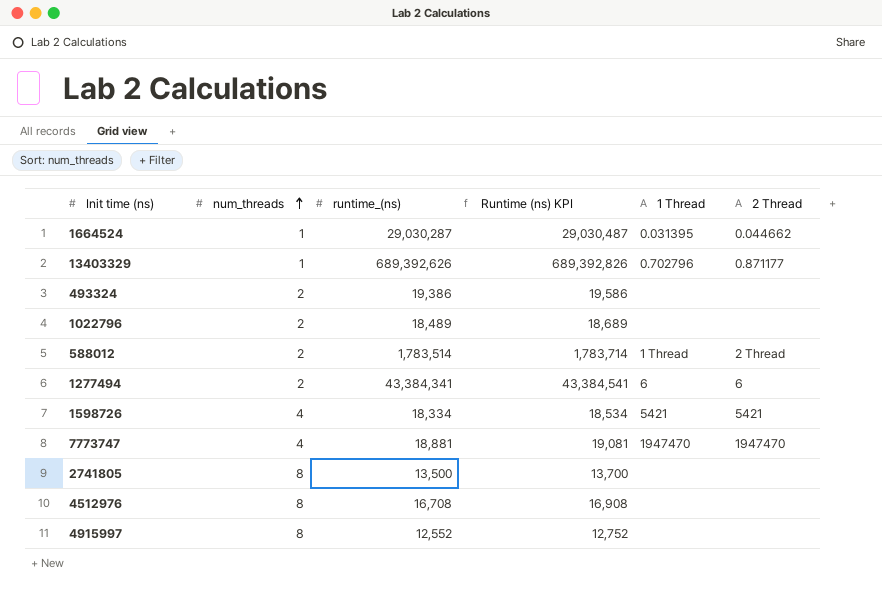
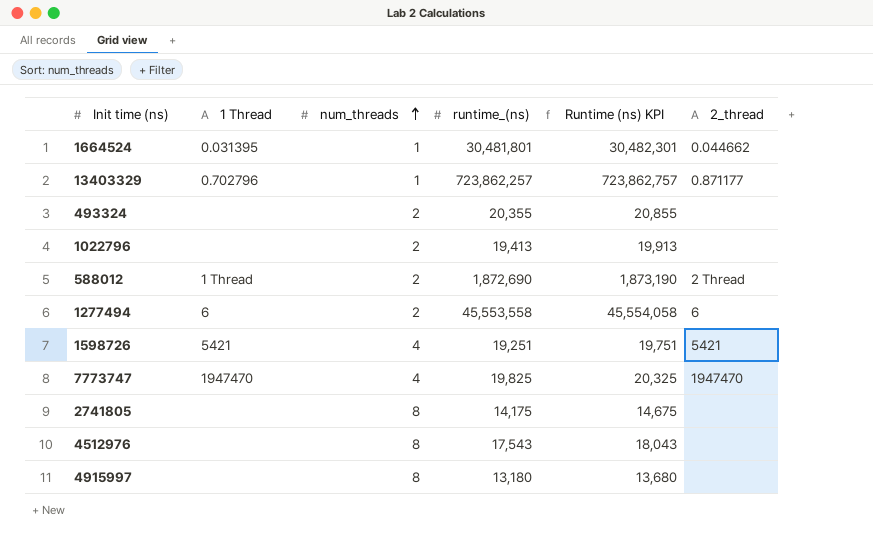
column 1 Thread | position: 5 -> 2
column Runtime (ns) KPI | formula: [runtime_(ns)] + 200 -> [runtime_(ns)] + 500
column name: 2 Thread -> 2_thread
1664524 | runtime_(ns): 29,030,287 -> 30,481,801
13403329 | runtime_(ns): 689,392,626 -> 723,862,257
493324 | runtime_(ns): 19,386 -> 20,355
1022796 | runtime_(ns): 18,489 -> 19,413
588012 | runtime_(ns): 1,783,514 -> 1,872,690
1277494 | runtime_(ns): 43,384,341 -> 45,553,558
1598726 | runtime_(ns): 18,334 -> 19,251
7773747 | runtime_(ns): 18,881 -> 19,825
2741805 | runtime_(ns): 13,500 -> 14,175
4512976 | runtime_(ns): 16,708 -> 17,543
4915997 | runtime_(ns): 12,552 -> 13,180

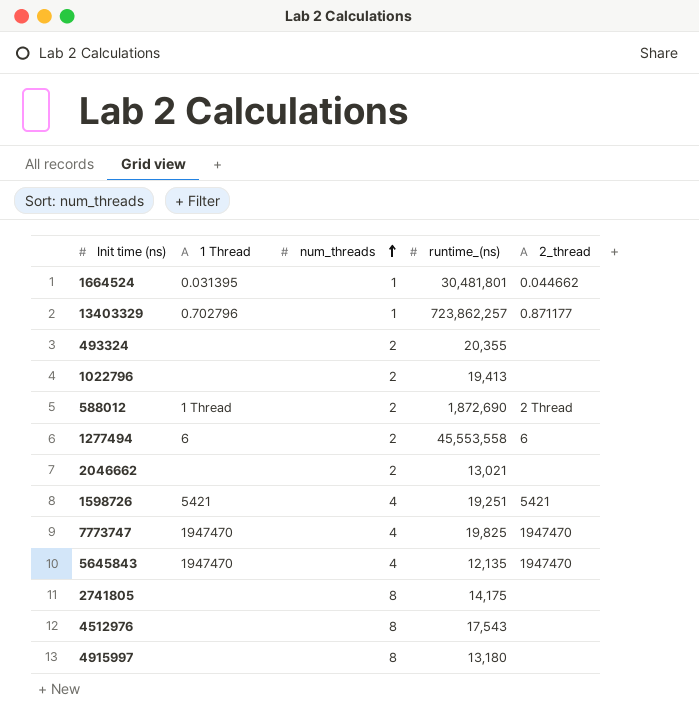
column Runtime (ns) KPI | formula: [runtime_(ns)] + 500 -> none
row 2046662: none -> none | 2 | 13,021 | none
row 5645843: none -> 1947470 | 4 | 12,135 | 1947470

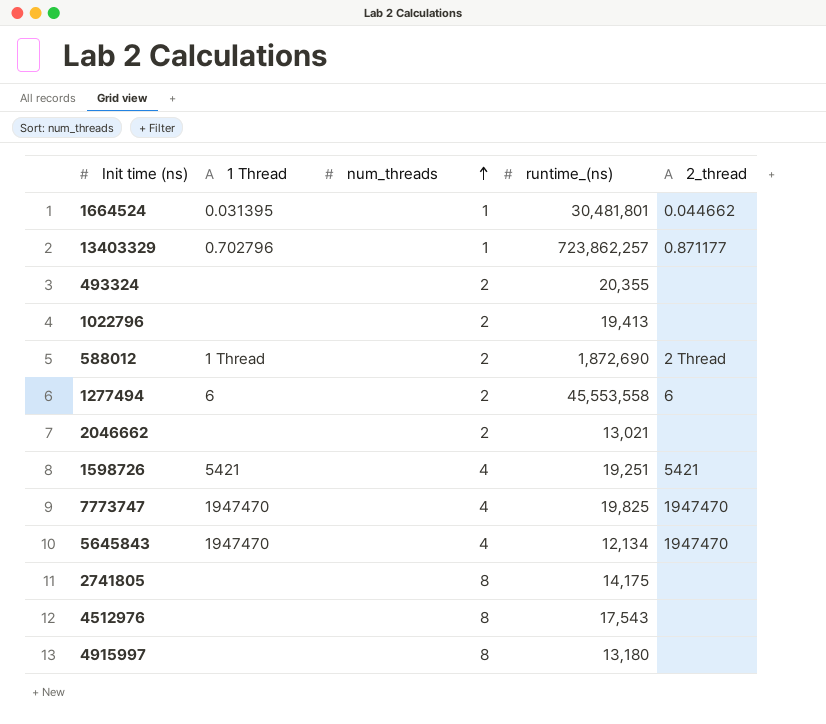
5645843 | runtime_(ns): 12,135 -> 12,134

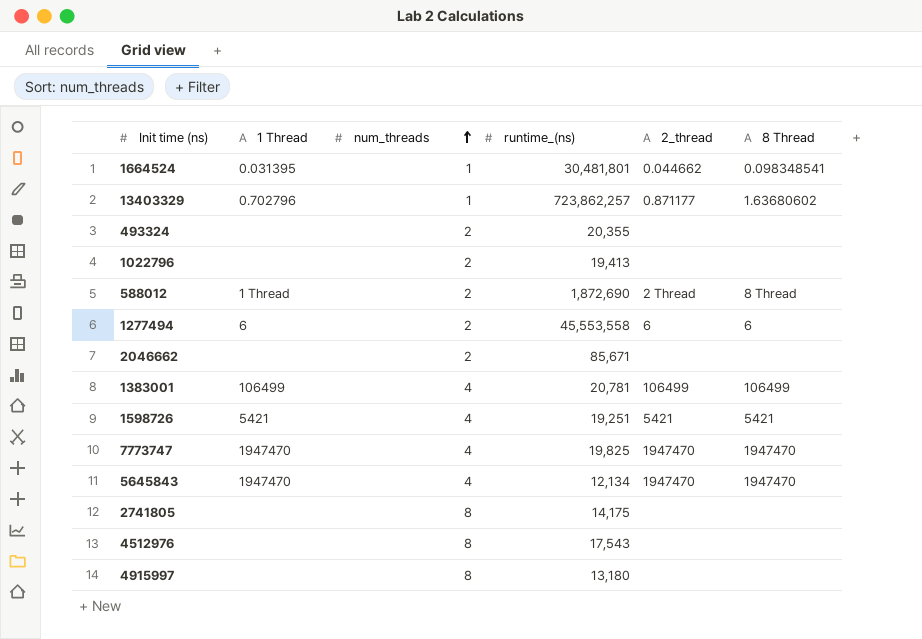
column 8 Thread | position: none -> 6
2046662 | runtime_(ns): 13,021 -> 85,671
row 1383001: none -> 106499 | 4 | 20,781 | 106499 | 106499

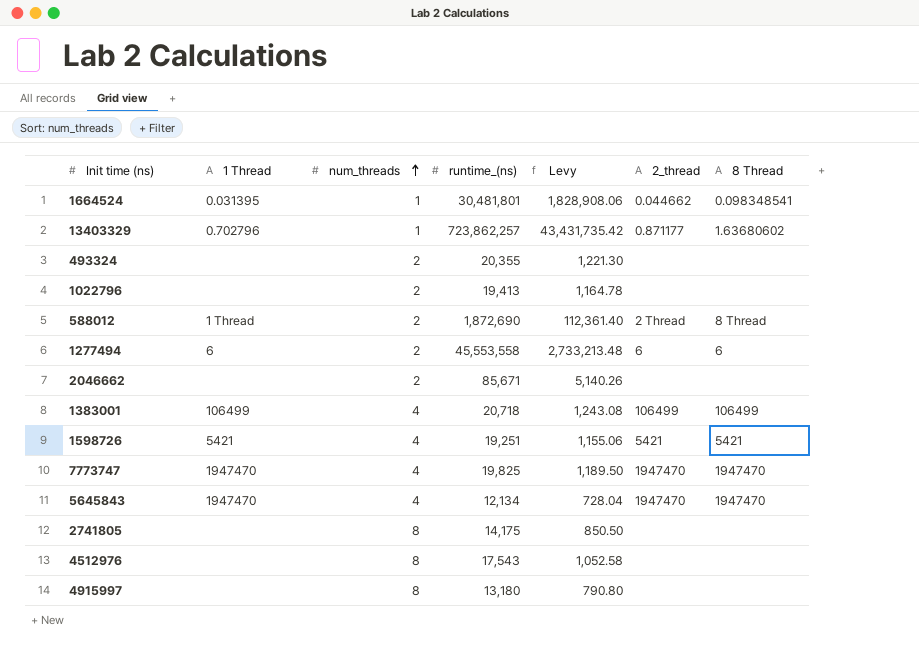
column Levy | formula: none -> [runtime_(ns)] * 0.06
1383001 | runtime_(ns): 20,781 -> 20,718

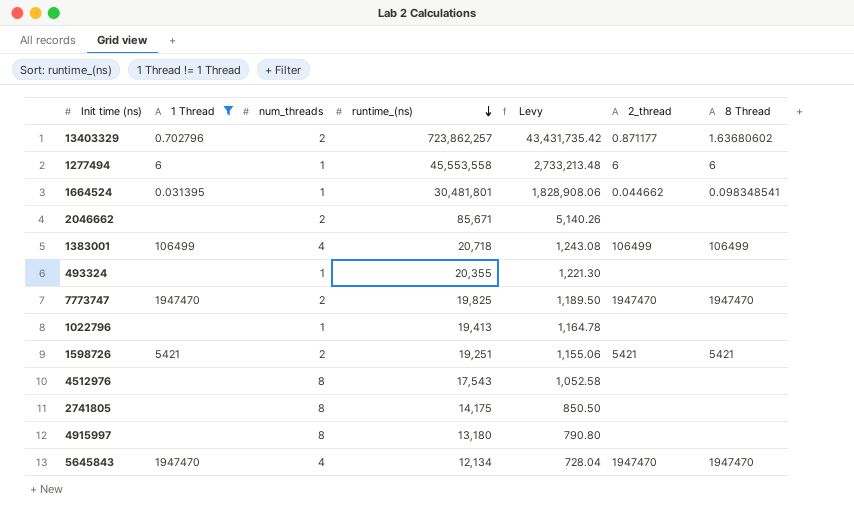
filter: none -> 1 Thread != 1 Thread
row order: num_threads ascending -> runtime_(ns) descending
13403329 | num_threads: 1 -> 2
1277494 | num_threads: 2 -> 1
493324 | num_threads: 2 -> 1
7773747 | num_threads: 4 -> 2
1022796 | num_threads: 2 -> 1
1598726 | num_threads: 4 -> 2

